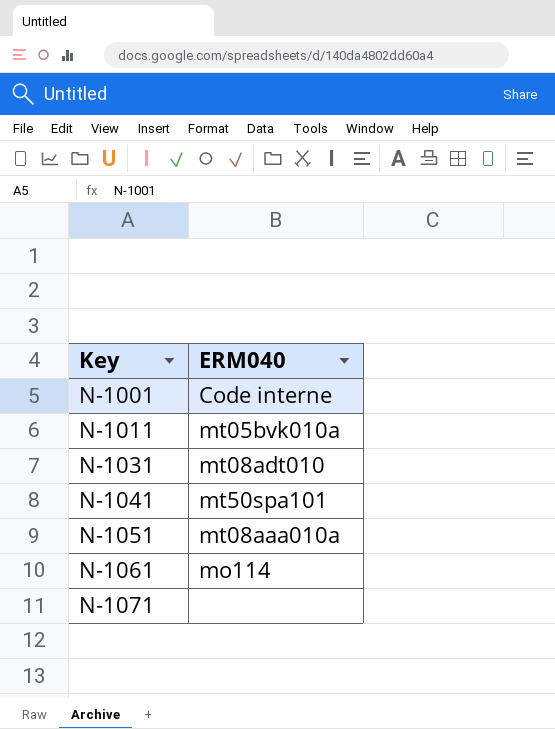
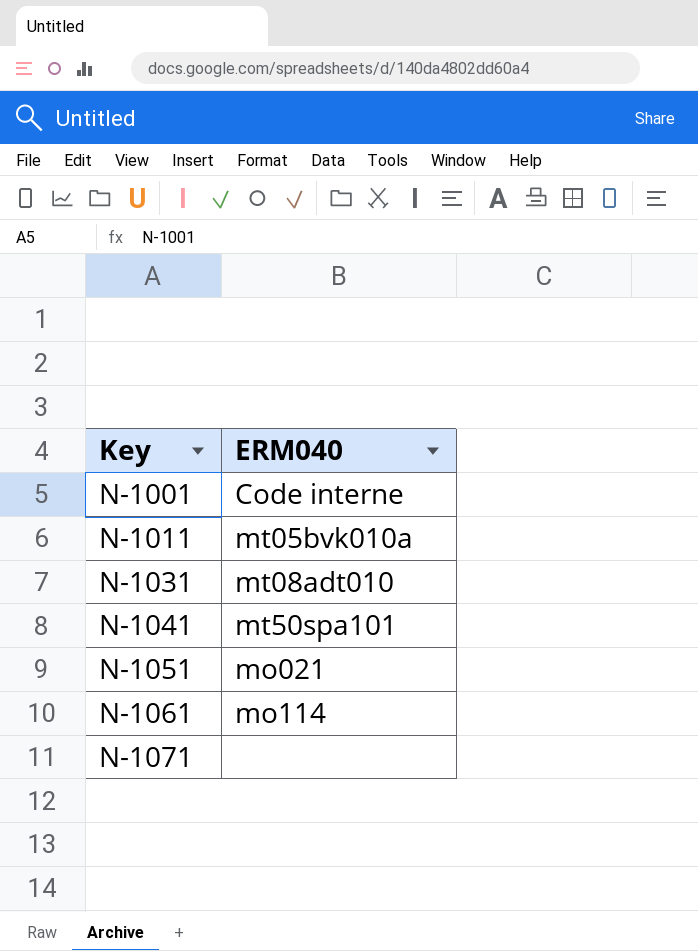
N-1051 | ERM040: mt08aaa010a -> mo021

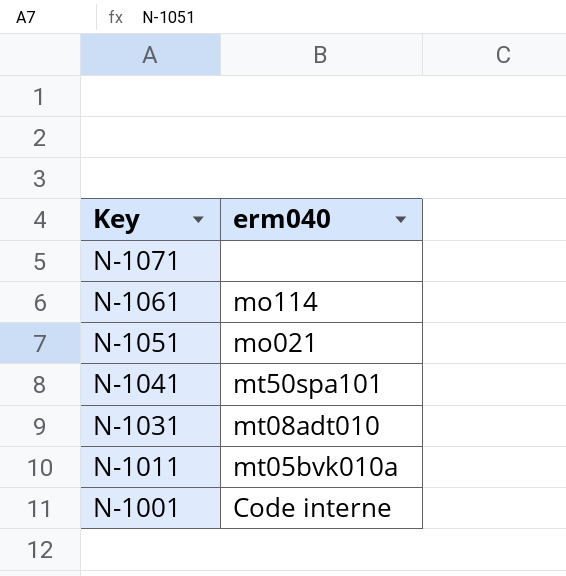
row order: Key ascending -> Key descending
column name: ERM040 -> erm040

